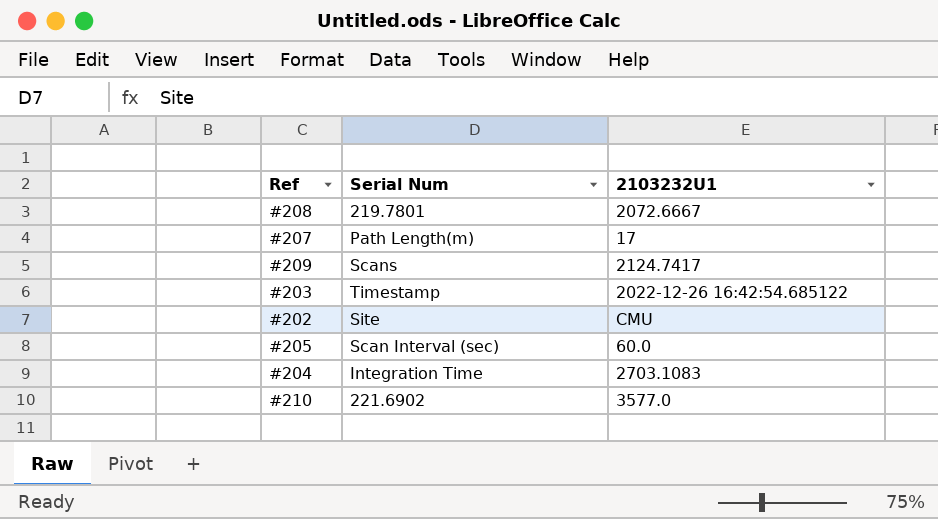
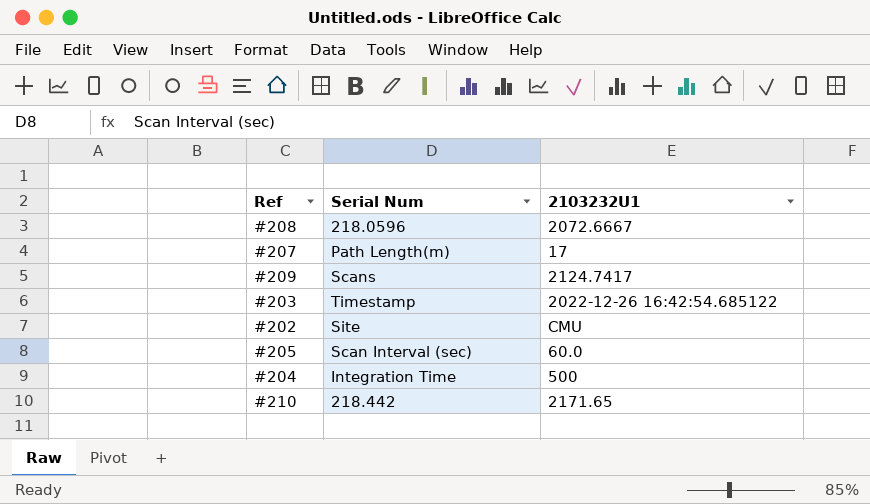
#208 | Serial Num: 219.7801 -> 218.0596
#204 | 2103232U1: 2703.1083 -> 500
#210 | Serial Num: 221.6902 -> 218.442
#210 | 2103232U1: 3577.0 -> 2171.65

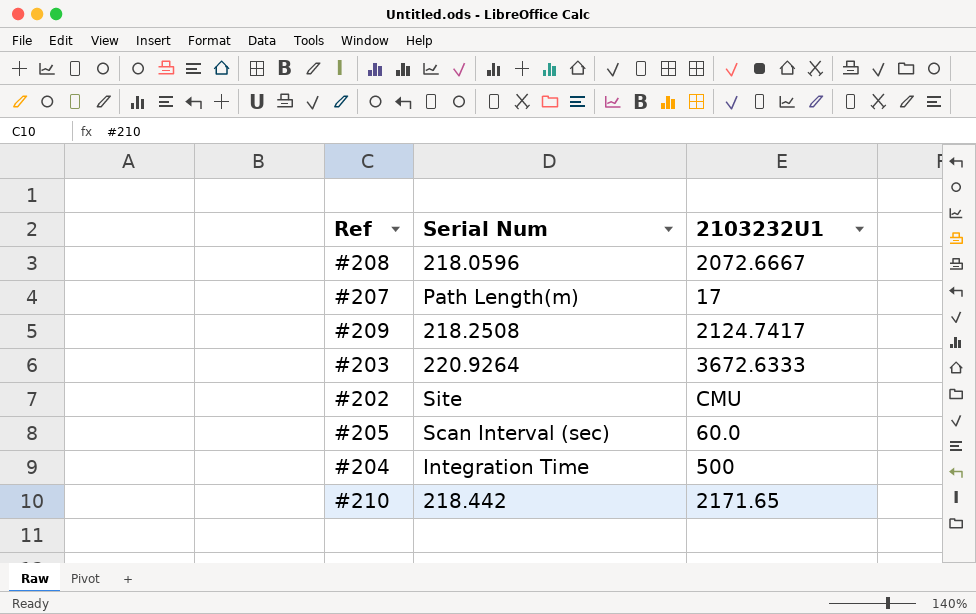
#209 | Serial Num: Scans -> 218.2508
#203 | Serial Num: Timestamp -> 220.9264
#203 | 2103232U1: 2022-12-26 16:42:54.685122 -> 3672.6333

